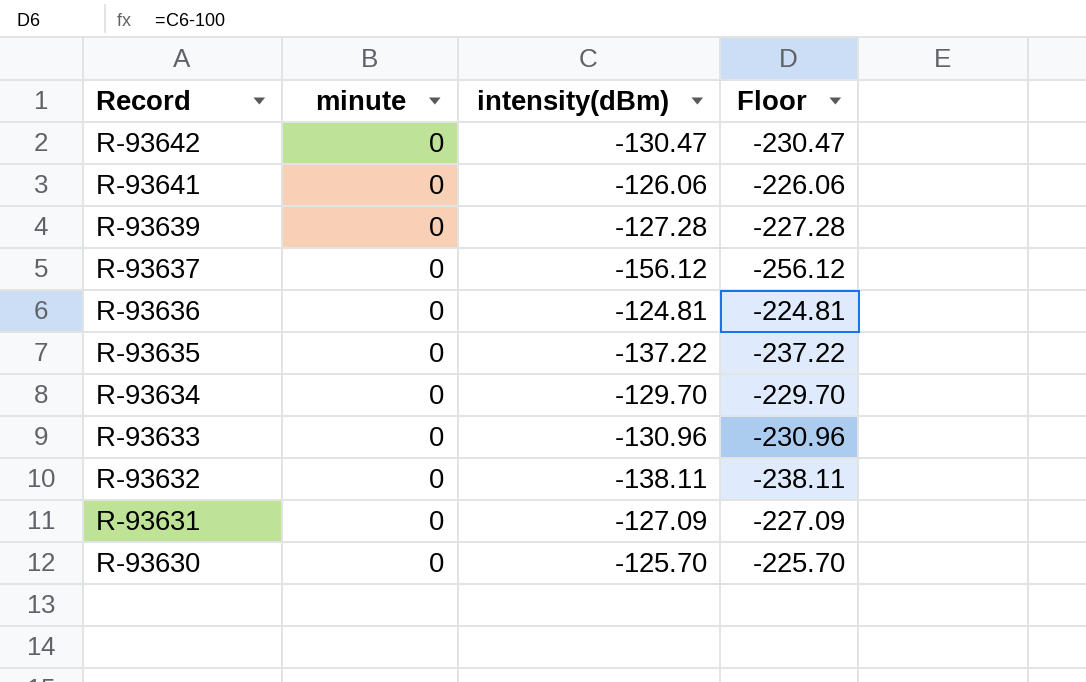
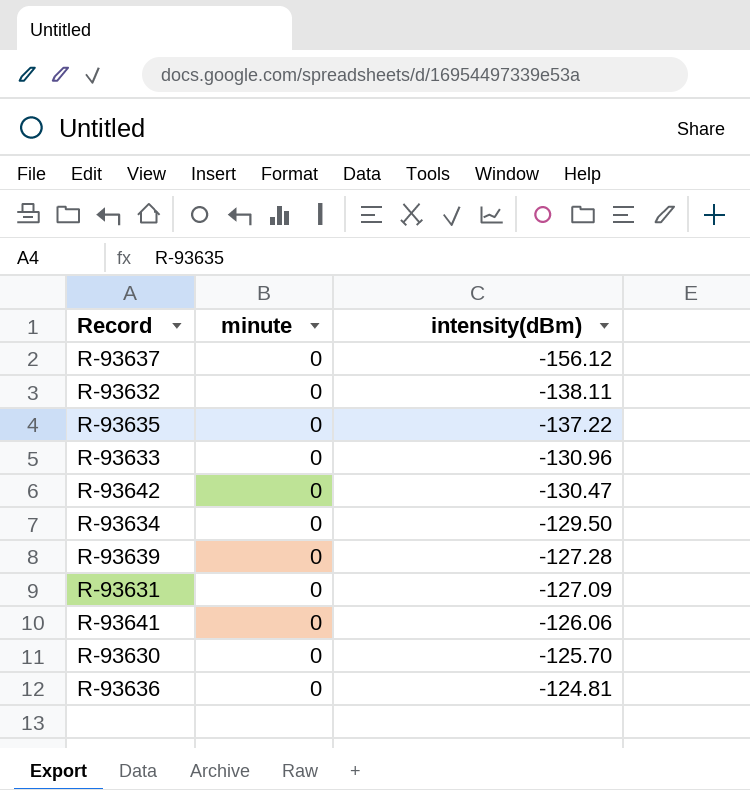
row order: Record descending -> intensity(dBm) ascending
column Floor | formula: [intensity(dBm)] - 100 -> none
R-93634 | intensity(dBm): -129.70 -> -129.50

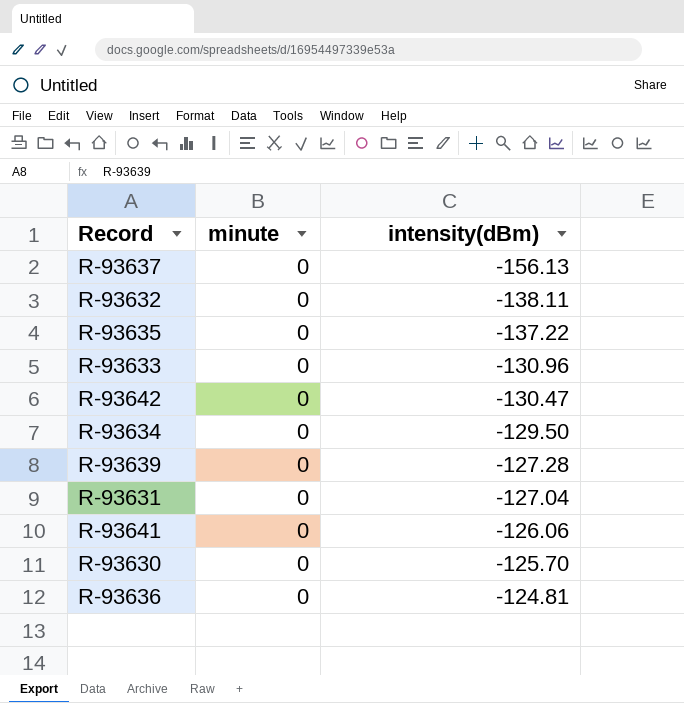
R-93637 | intensity(dBm): -156.12 -> -156.13
R-93631 | intensity(dBm): -127.09 -> -127.04

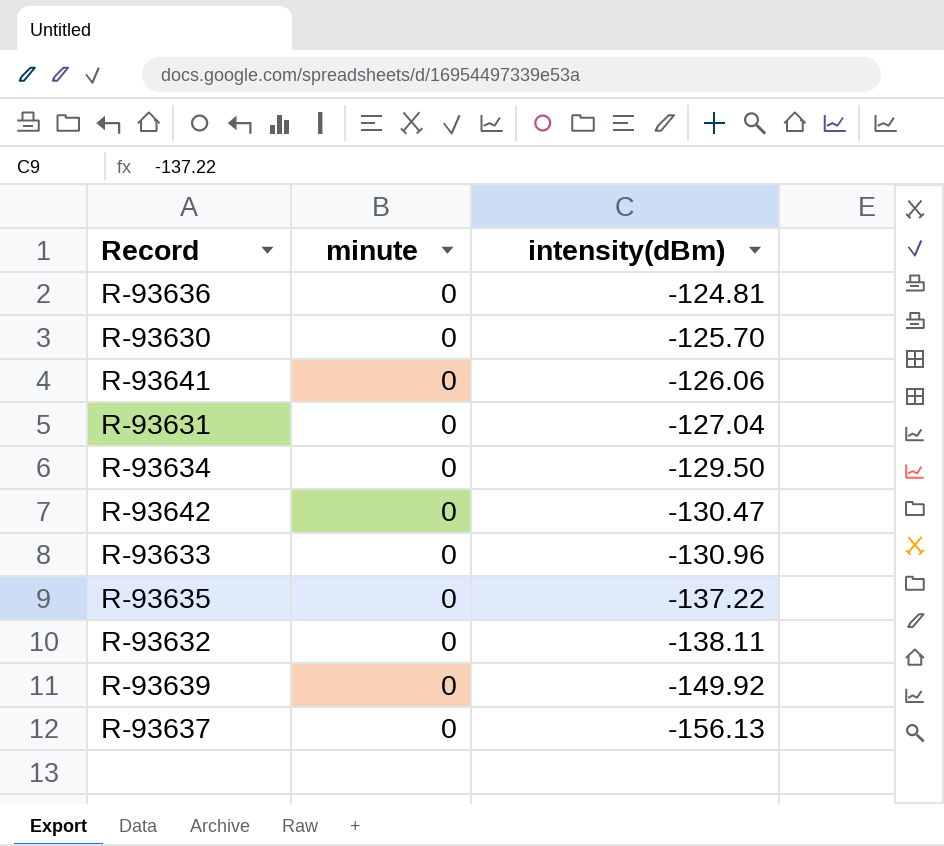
row order: intensity(dBm) ascending -> intensity(dBm) descending
R-93639 | intensity(dBm): -127.28 -> -149.92

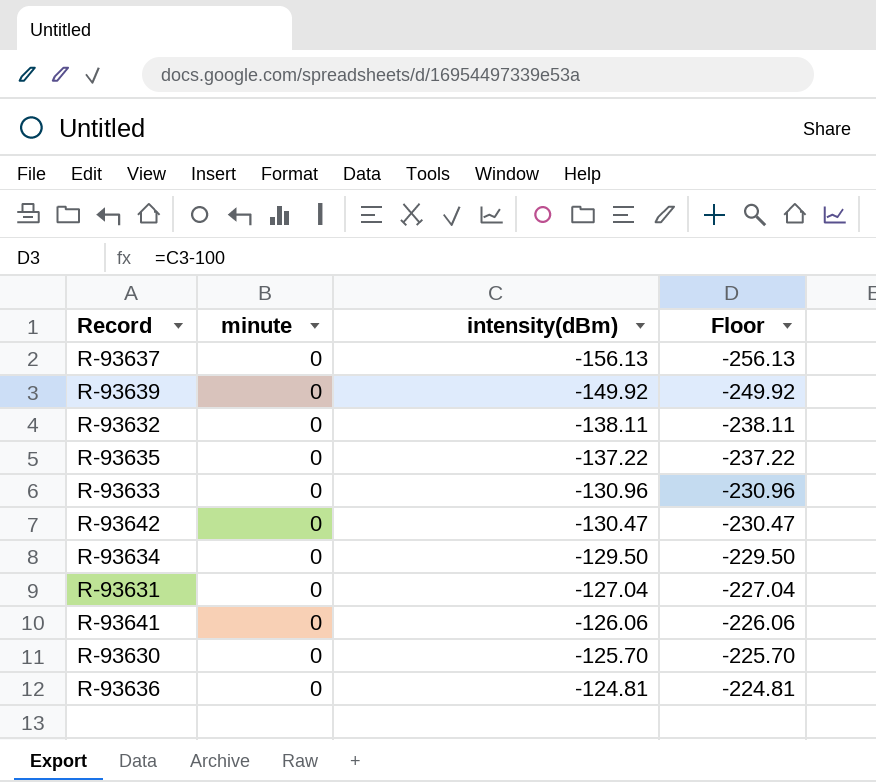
row order: intensity(dBm) descending -> intensity(dBm) ascending
column Floor | formula: none -> [intensity(dBm)] - 100

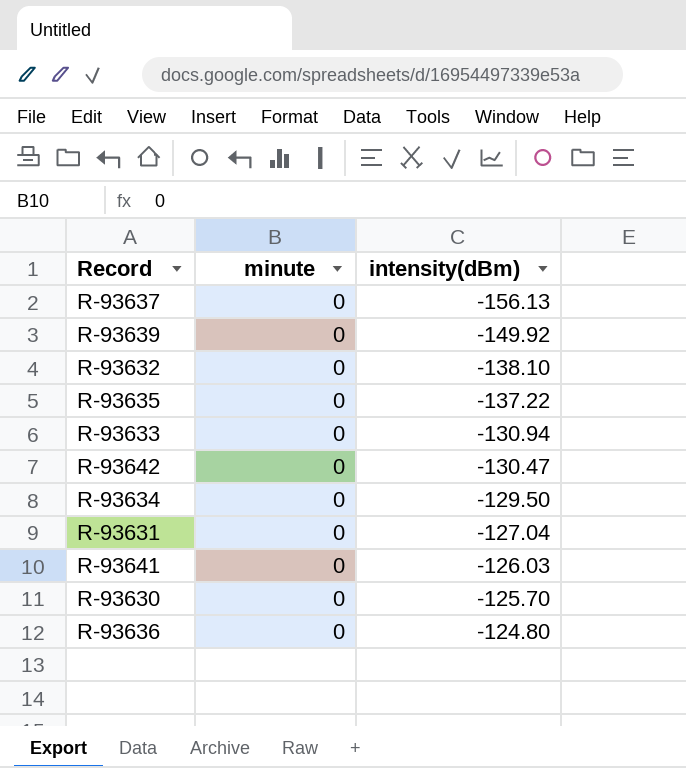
column Floor | formula: [intensity(dBm)] - 100 -> none
R-93632 | intensity(dBm): -138.11 -> -138.10
R-93633 | intensity(dBm): -130.96 -> -130.94
R-93641 | intensity(dBm): -126.06 -> -126.03
R-93636 | intensity(dBm): -124.81 -> -124.80

